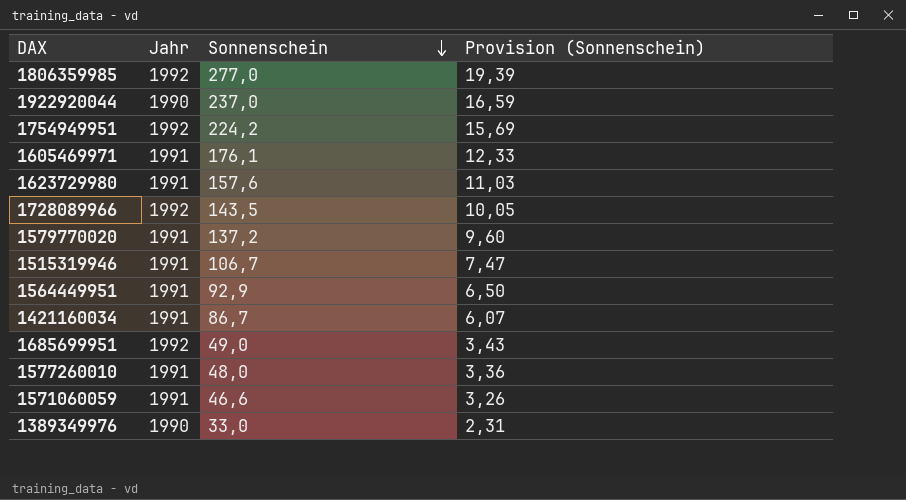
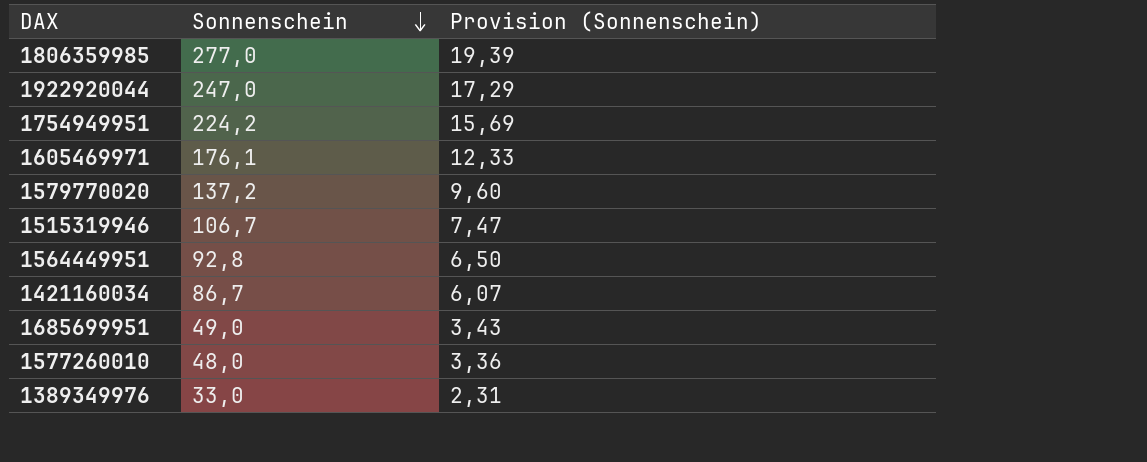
column Jahr | position: 2 -> none
row 1623729980: 1991 | 157,6 | 11,03 -> none
row 1728089966: 1992 | 143,5 | 10,05 -> none
row 1571060059: 1991 | 46,6 | 3,26 -> none
1922920044 | Sonnenschein: 237,0 -> 247,0
1922920044 | Provision (Sonnenschein): 16,59 -> 17,29
1564449951 | Sonnenschein: 92,9 -> 92,8

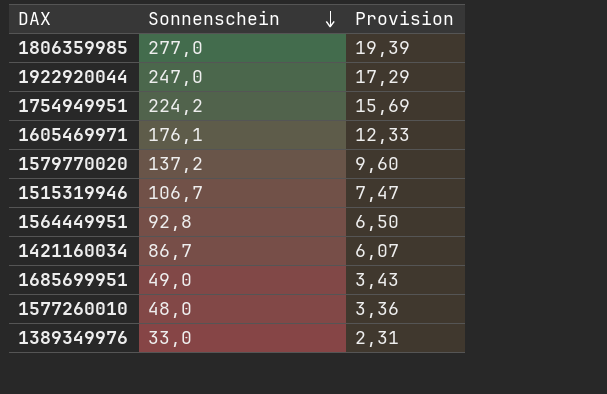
column name: Provision (Sonnenschein) -> Provision

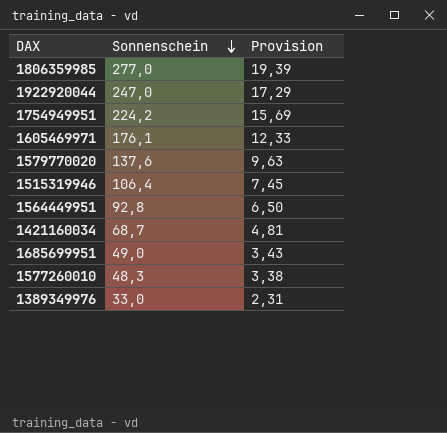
1579770020 | Sonnenschein: 137,2 -> 137,6
1579770020 | Provision: 9,60 -> 9,63
1515319946 | Sonnenschein: 106,7 -> 106,4
1515319946 | Provision: 7,47 -> 7,45
1421160034 | Sonnenschein: 86,7 -> 68,7
1421160034 | Provision: 6,07 -> 4,81
1577260010 | Sonnenschein: 48,0 -> 48,3
1577260010 | Provision: 3,36 -> 3,38

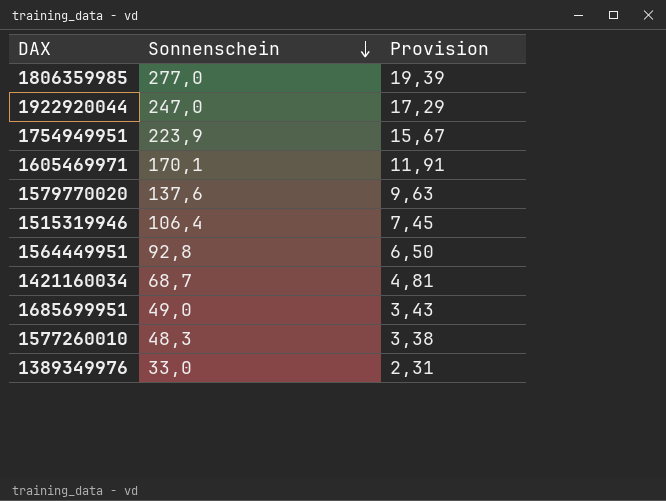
1754949951 | Sonnenschein: 224,2 -> 223,9
1754949951 | Provision: 15,69 -> 15,67
1605469971 | Sonnenschein: 176,1 -> 170,1
1605469971 | Provision: 12,33 -> 11,91

